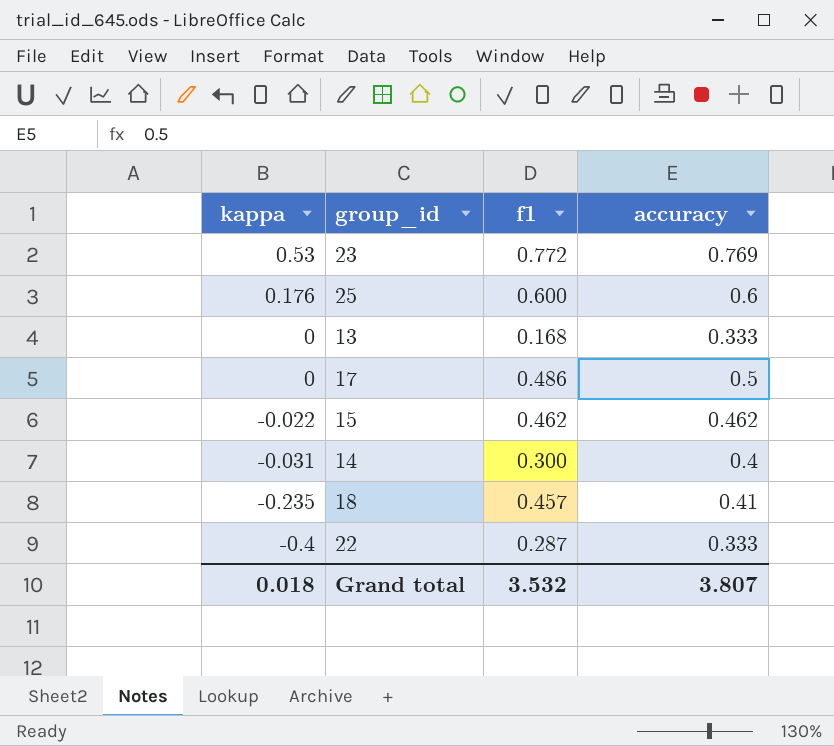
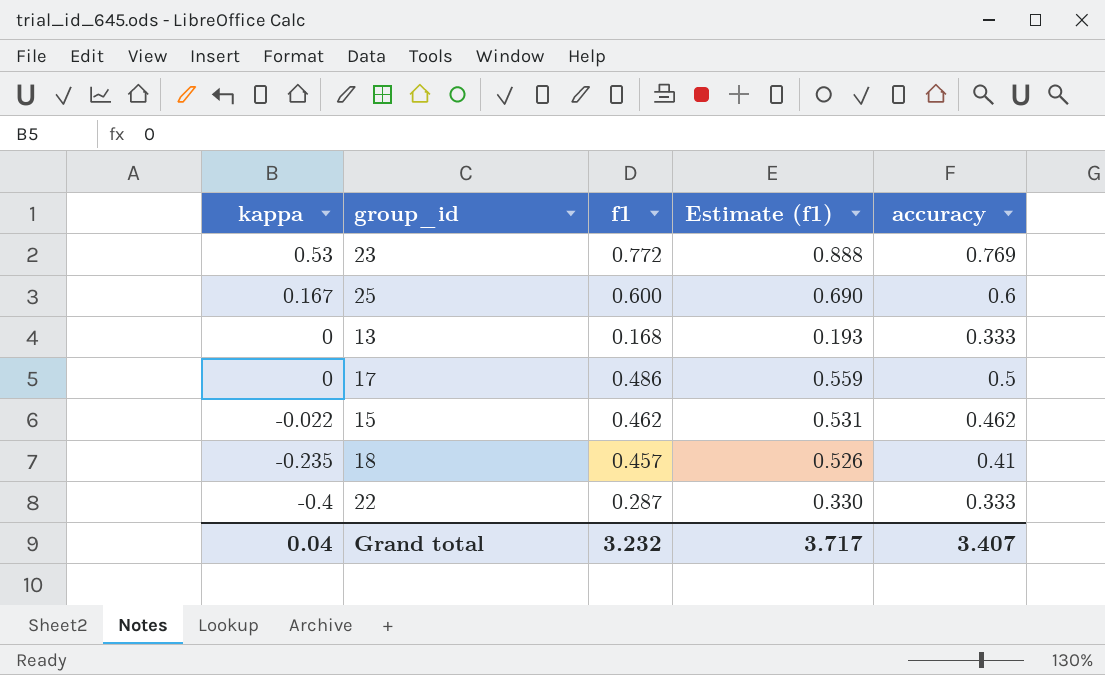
column Estimate (f1) | formula: none -> [f1] * 1.15
row 14: -0.031 | 0.300 | 0.4 -> none
25 | kappa: 0.176 -> 0.167
Grand total | kappa: 0.018 -> 0.04
Grand total | f1: 3.532 -> 3.232
Grand total | accuracy: 3.807 -> 3.407

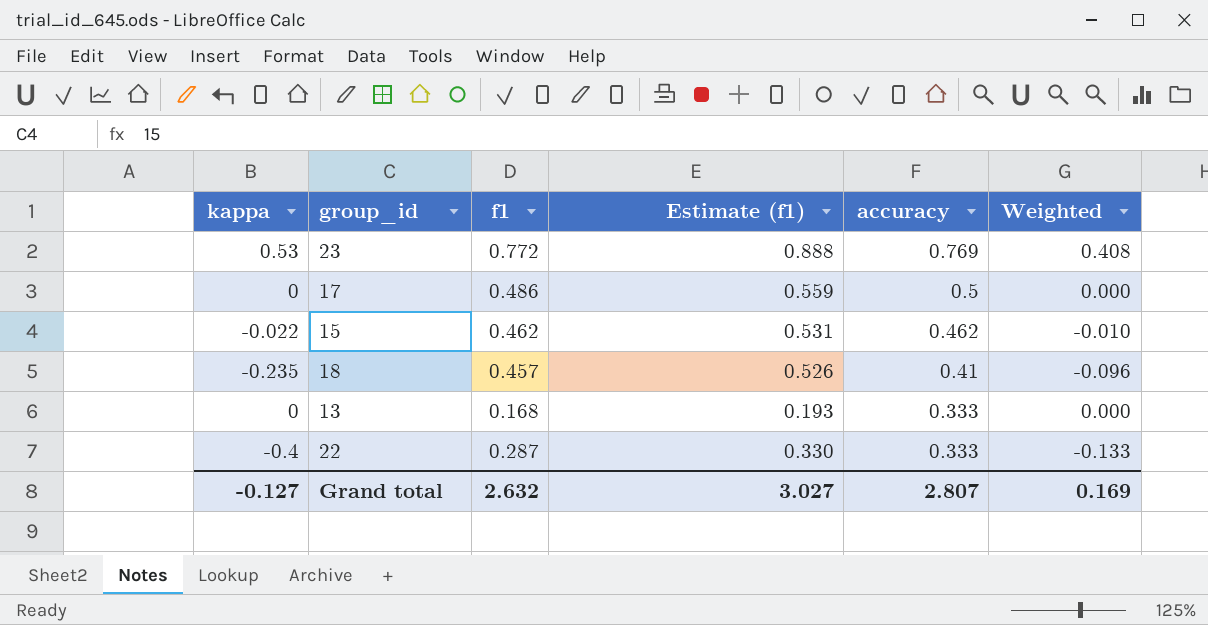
row order: kappa descending -> accuracy descending
column Weighted | formula: none -> [kappa] * [accuracy]
row 25: 0.167 | 0.600 | 0.690 | 0.6 -> none
Grand total | kappa: 0.04 -> -0.127
Grand total | f1: 3.232 -> 2.632
Grand total | Estimate (f1): 3.717 -> 3.027
Grand total | accuracy: 3.407 -> 2.807

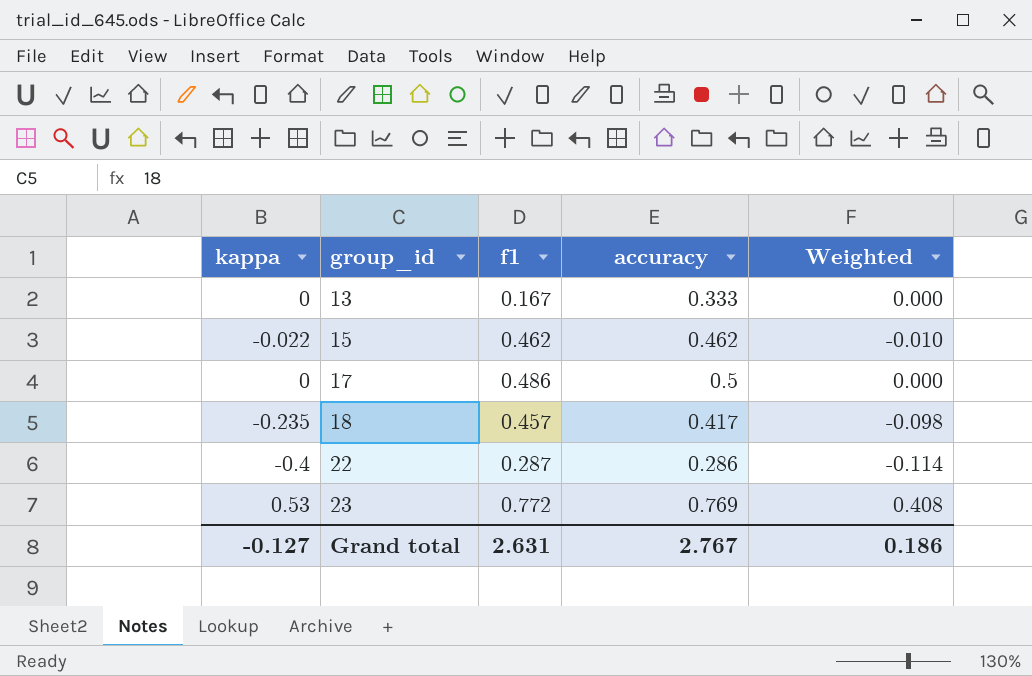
row order: accuracy descending -> group_id ascending
column Estimate (f1) | formula: [f1] * 1.15 -> none
13 | f1: 0.168 -> 0.167
18 | accuracy: 0.41 -> 0.417
18 | Weighted: -0.096 -> -0.098
22 | accuracy: 0.333 -> 0.286
22 | Weighted: -0.133 -> -0.114
Grand total | f1: 2.632 -> 2.631
Grand total | accuracy: 2.807 -> 2.767
Grand total | Weighted: 0.169 -> 0.186

